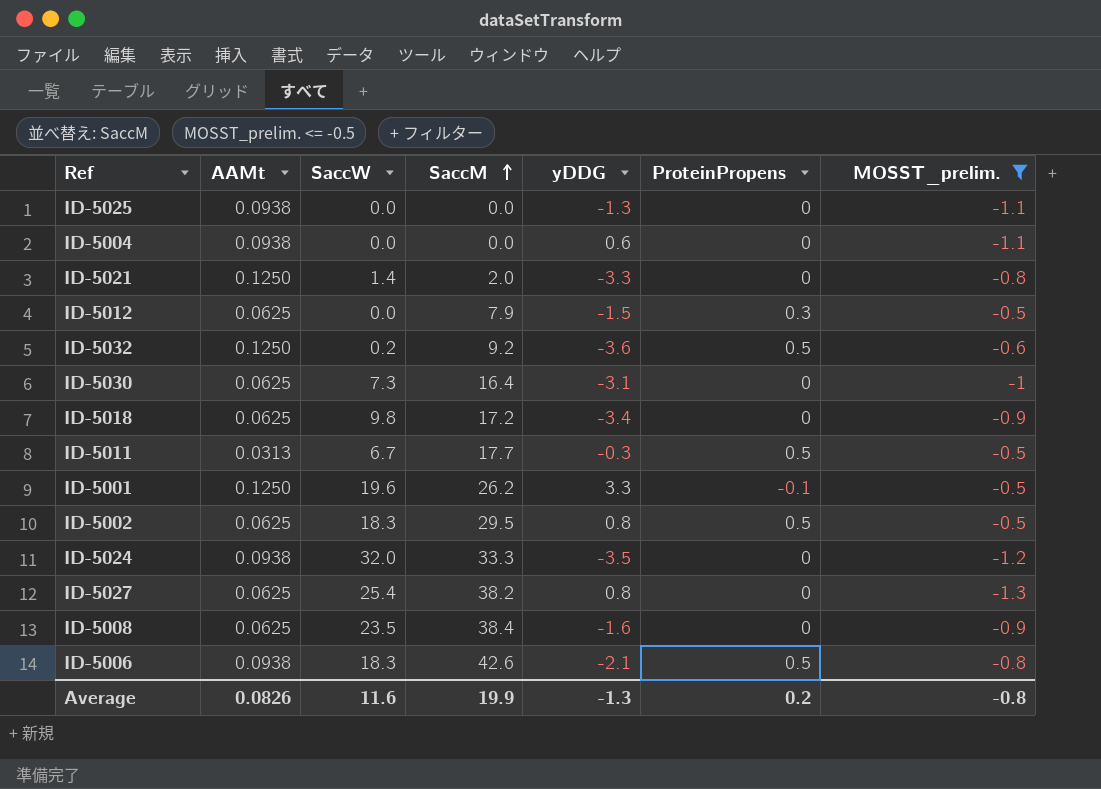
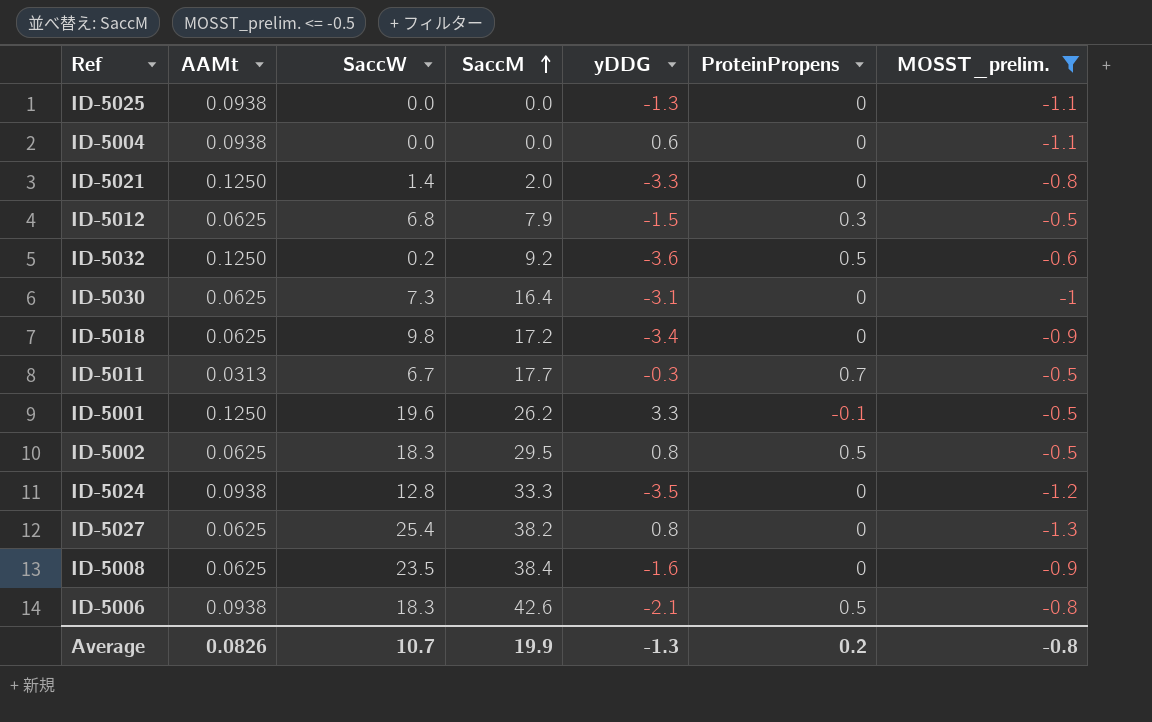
ID-5012 | SaccW: 0.0 -> 6.8
ID-5011 | ProteinPropens: 0.5 -> 0.7
ID-5024 | SaccW: 32.0 -> 12.8
Average | SaccW: 11.6 -> 10.7

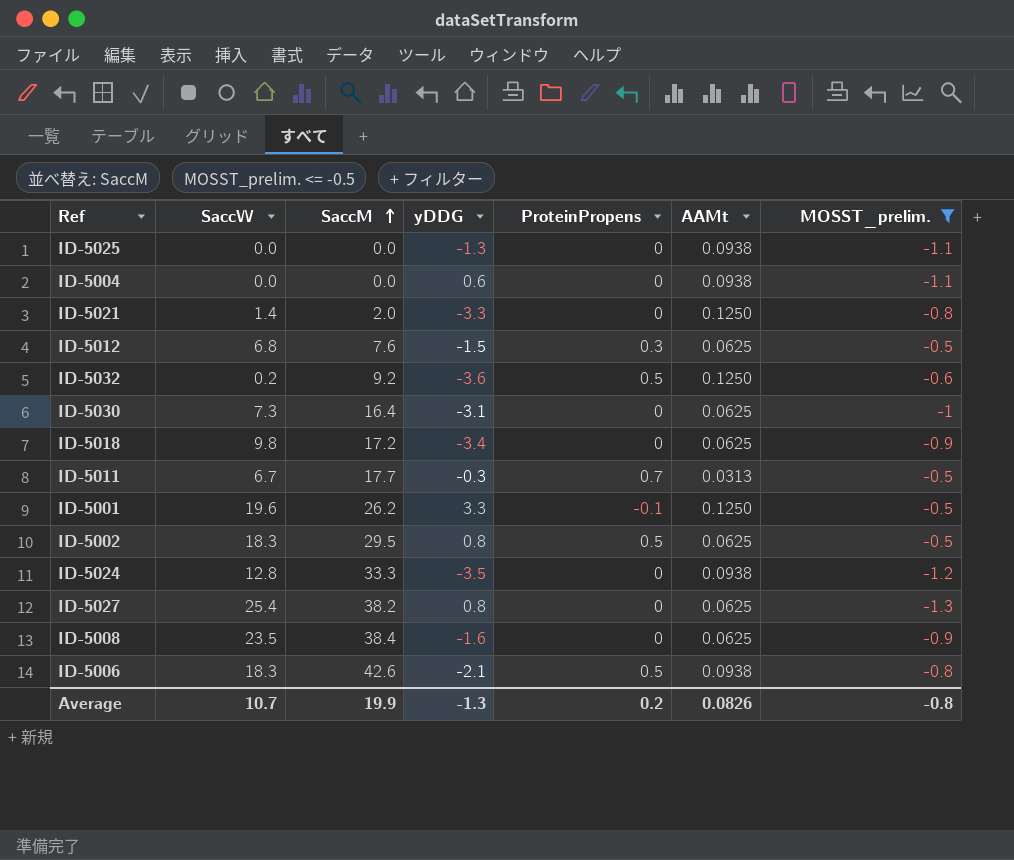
column AAMt | position: 2 -> 6
ID-5012 | SaccM: 7.9 -> 7.6

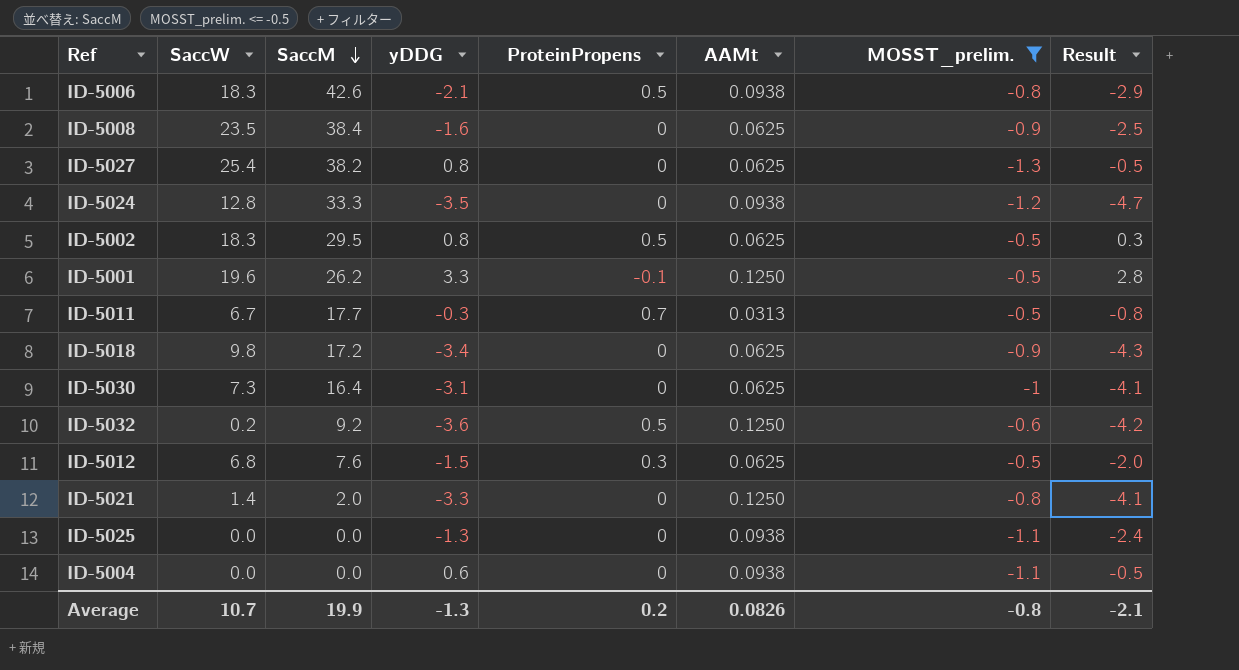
row order: SaccM ascending -> SaccM descending
column Result | formula: none -> [yDDG] + [MOSST_prelim.]

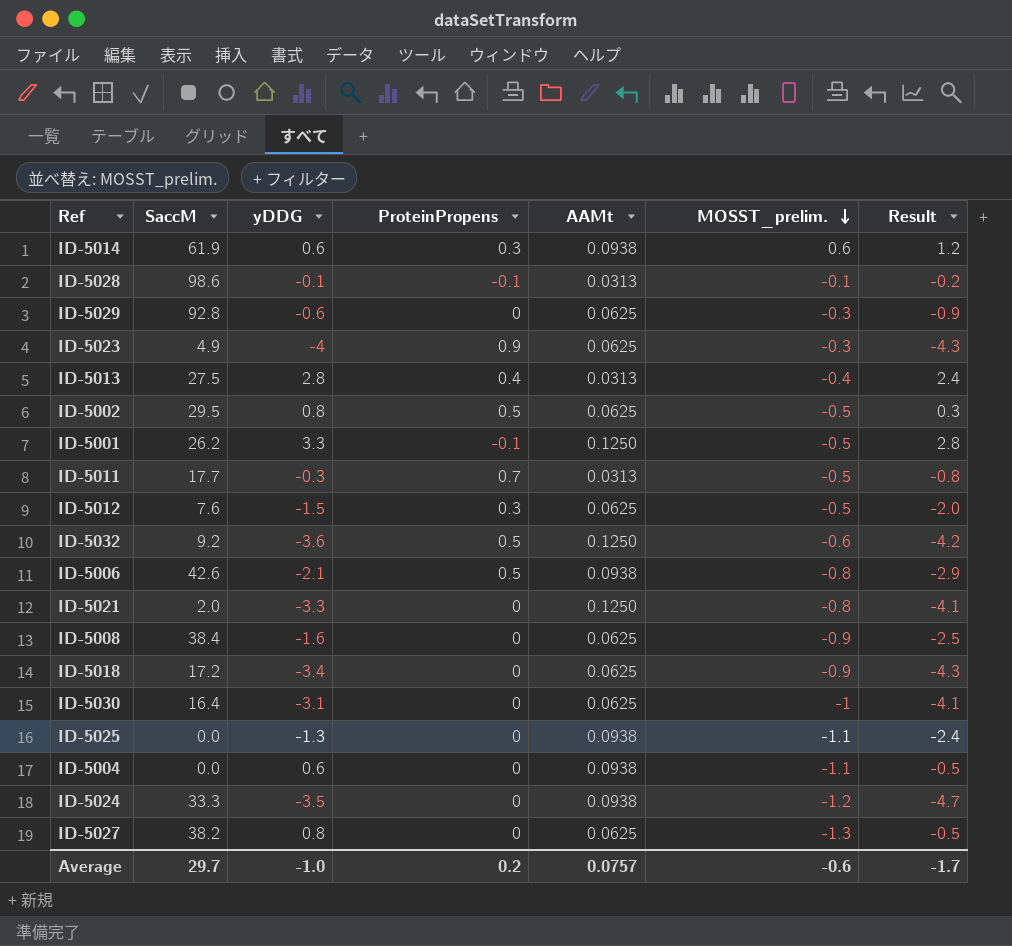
filter: MOSST_prelim. <= -0.5 -> none
row order: SaccM descending -> MOSST_prelim. descending
column SaccW | position: 2 -> none
Average | SaccM: 19.9 -> 29.7
Average | yDDG: -1.3 -> -1.0
Average | AAMt: 0.0826 -> 0.0757
Average | MOSST_prelim.: -0.8 -> -0.6
Average | Result: -2.1 -> -1.7

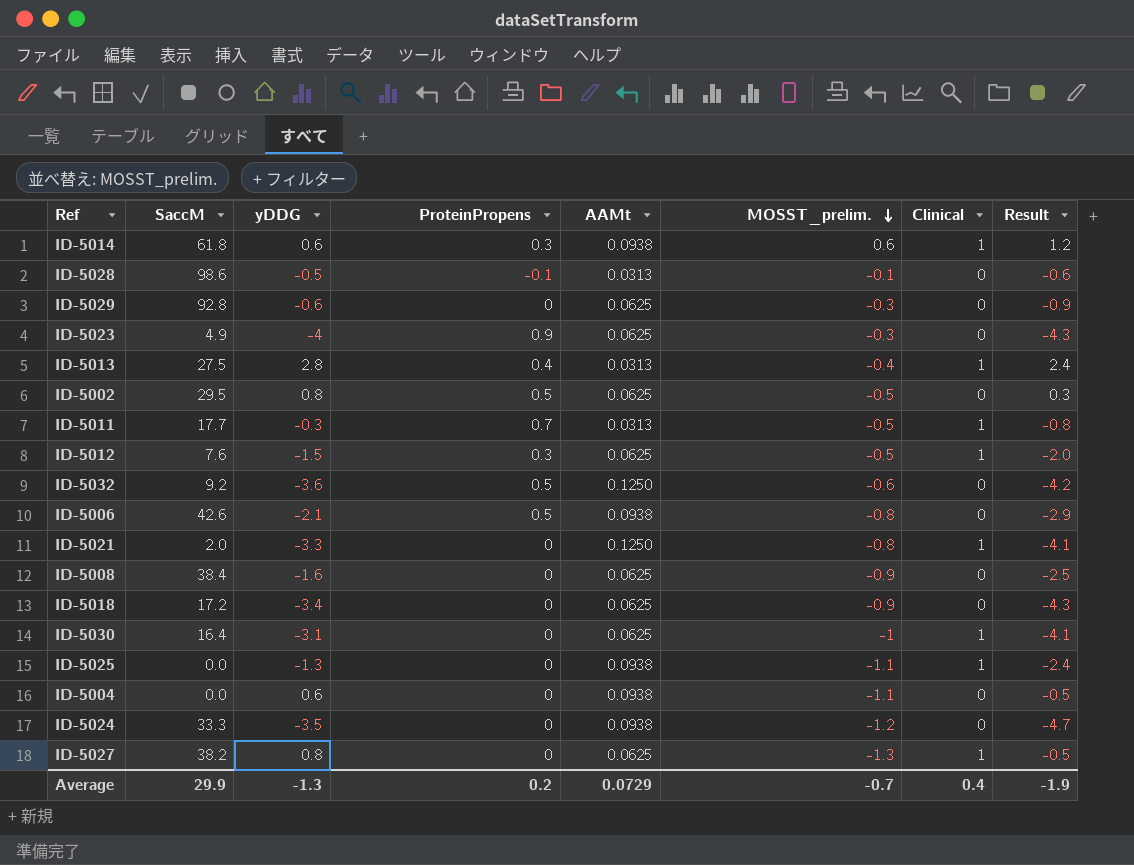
column Clinical | position: none -> 7
row ID-5001: 26.2 | 3.3 | -0.1 | 0.1250 | -0.5 | 2.8 -> none
ID-5014 | SaccM: 61.9 -> 61.8
ID-5028 | yDDG: -0.1 -> -0.5
ID-5028 | Result: -0.2 -> -0.6
Average | SaccM: 29.7 -> 29.9
Average | yDDG: -1.0 -> -1.3
Average | AAMt: 0.0757 -> 0.0729
Average | MOSST_prelim.: -0.6 -> -0.7
Average | Result: -1.7 -> -1.9

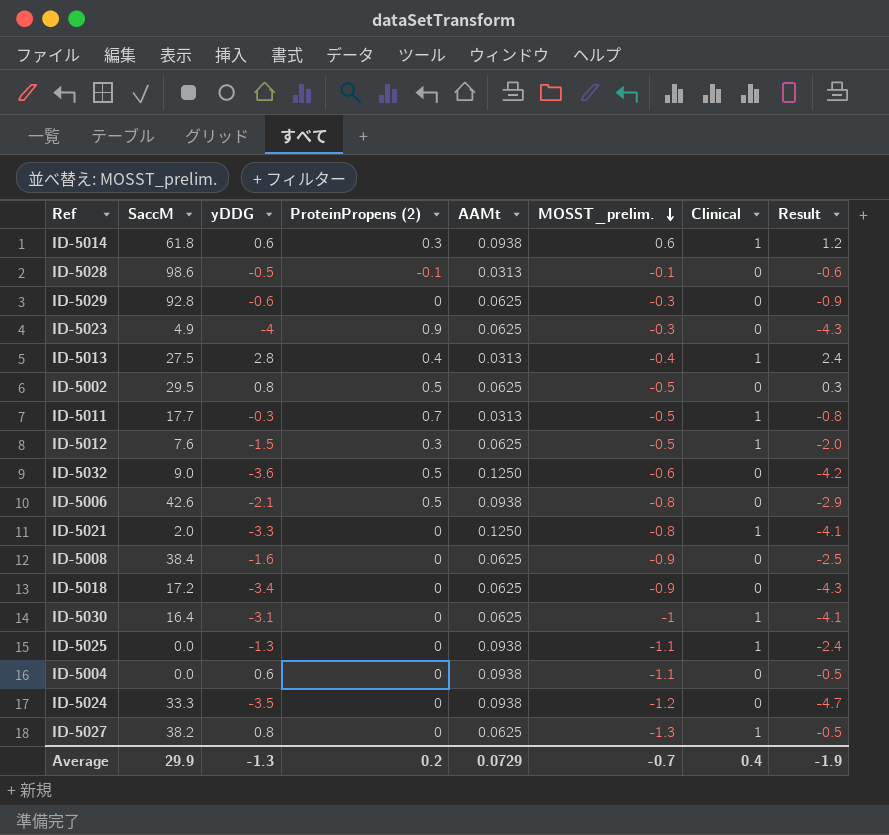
column name: ProteinPropens -> ProteinPropens (2)
ID-5032 | SaccM: 9.2 -> 9.0

